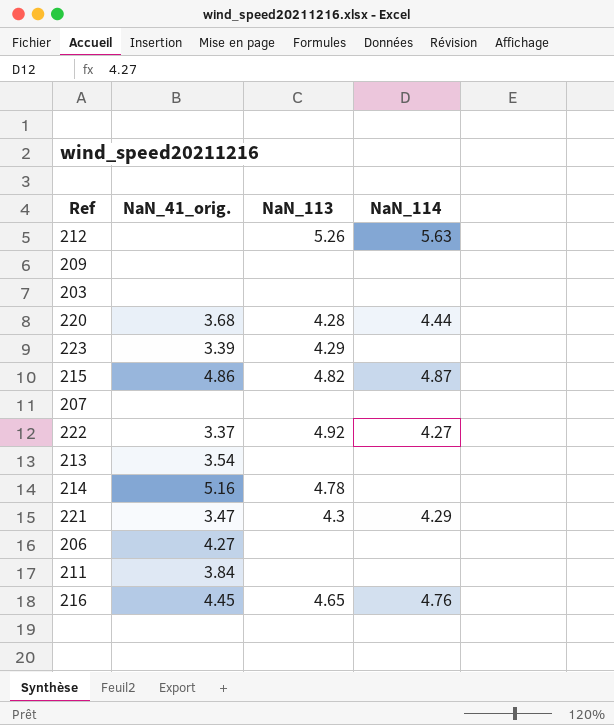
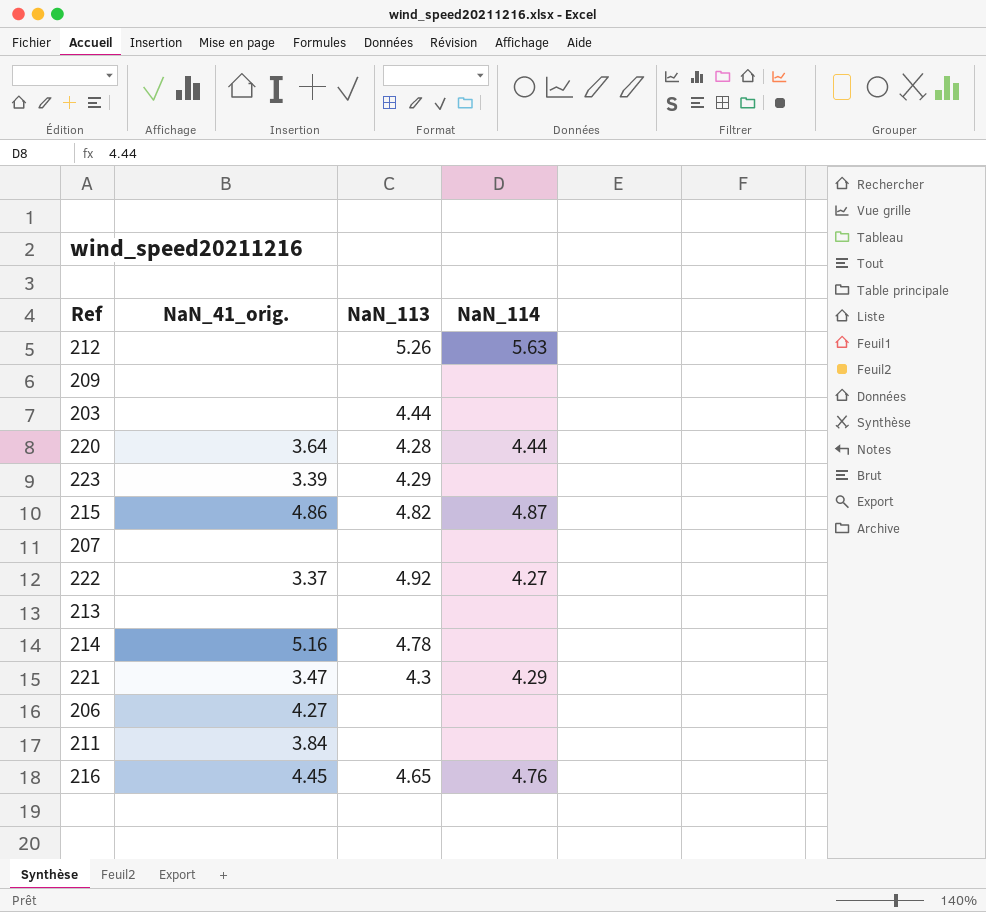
203 | NaN_113: none -> 4.44
220 | NaN_41_orig.: 3.68 -> 3.64
213 | NaN_41_orig.: 3.54 -> none

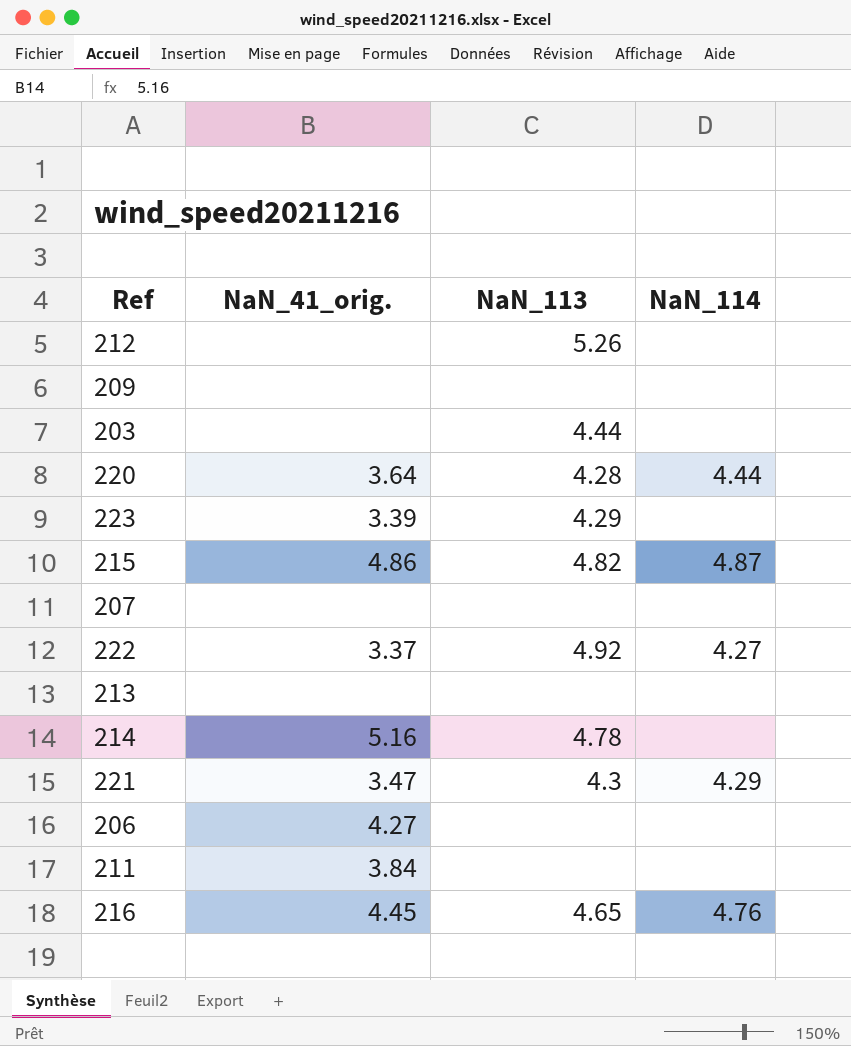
212 | NaN_114: 5.63 -> none

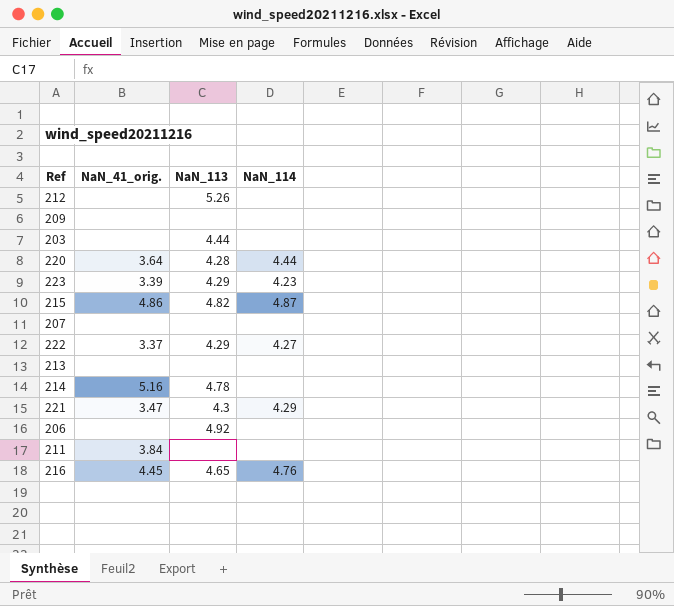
223 | NaN_114: none -> 4.23
222 | NaN_113: 4.92 -> 4.29
206 | NaN_41_orig.: 4.27 -> none
206 | NaN_113: none -> 4.92

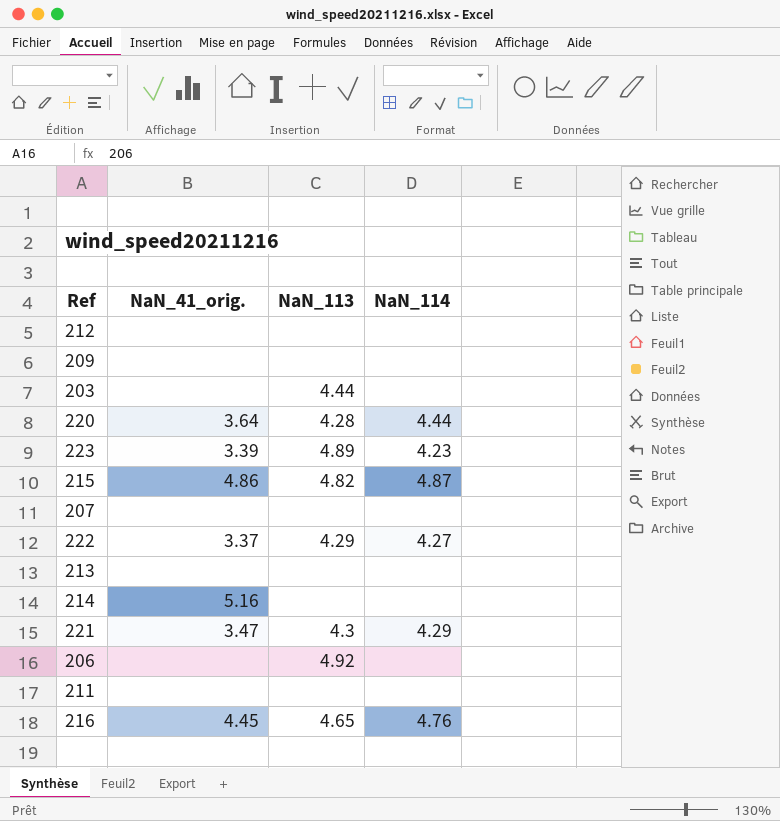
212 | NaN_113: 5.26 -> none
223 | NaN_113: 4.29 -> 4.89
214 | NaN_113: 4.78 -> none
211 | NaN_41_orig.: 3.84 -> none

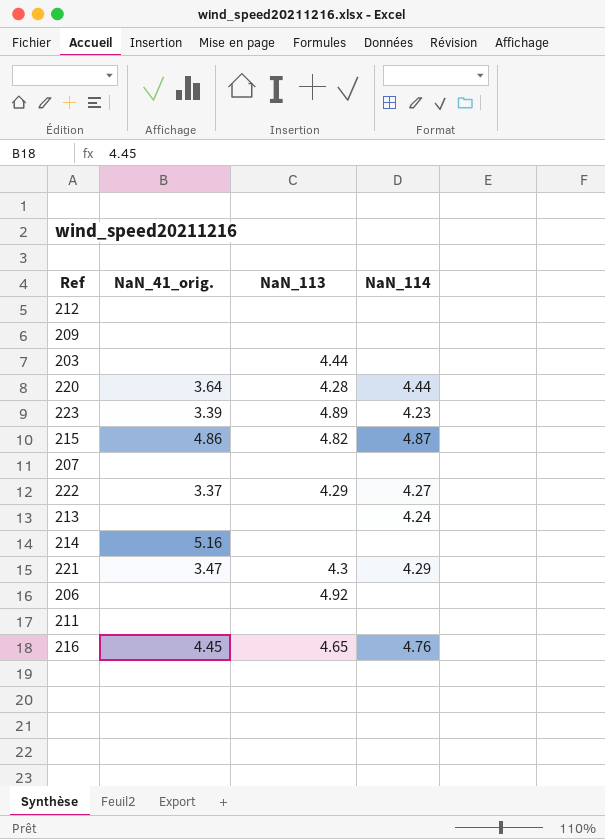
213 | NaN_114: none -> 4.24

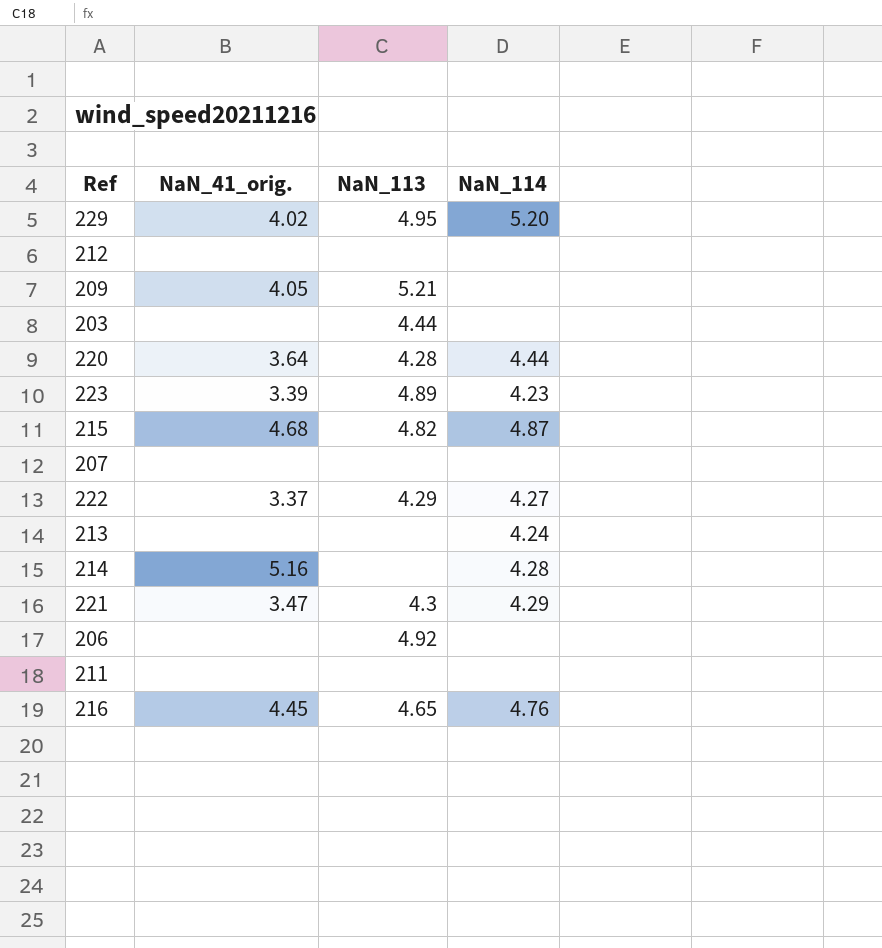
row 229: none -> 4.02 | 4.95 | 5.20
209 | NaN_41_orig.: none -> 4.05
209 | NaN_113: none -> 5.21
215 | NaN_41_orig.: 4.86 -> 4.68
214 | NaN_114: none -> 4.28

